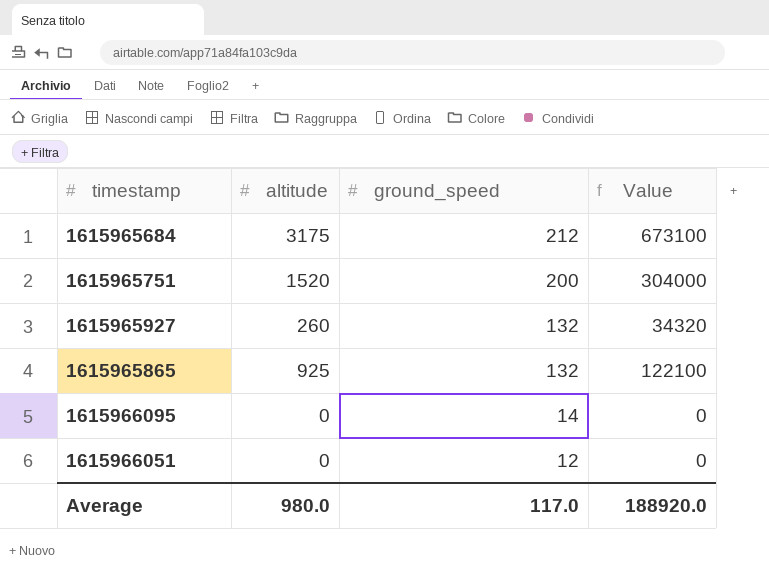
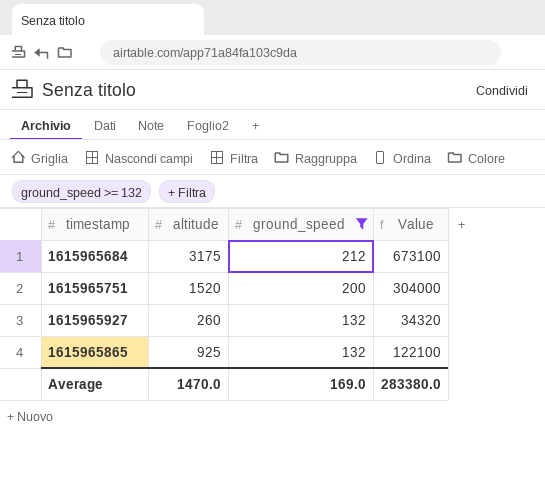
filter: none -> ground_speed >= 132
Average | altitude: 980.0 -> 1470.0
Average | ground_speed: 117.0 -> 169.0
Average | Value: 188920.0 -> 283380.0

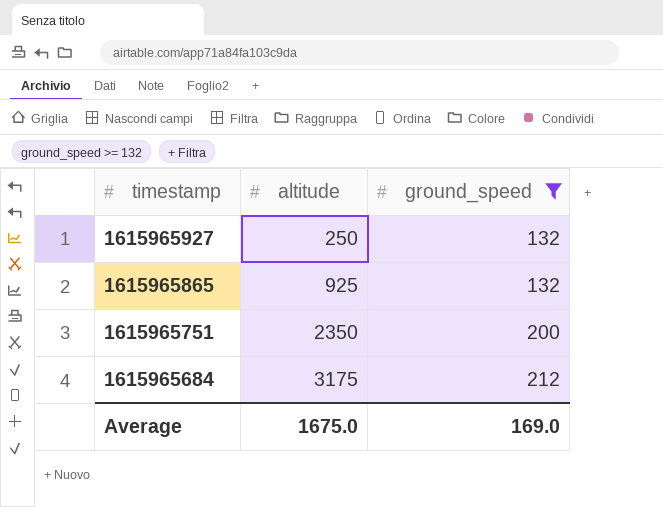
row order: ground_speed descending -> timestamp descending
column Value | formula: [altitude] * [ground_speed] -> none
1615965927 | altitude: 260 -> 250
1615965751 | altitude: 1520 -> 2350
Average | altitude: 1470.0 -> 1675.0

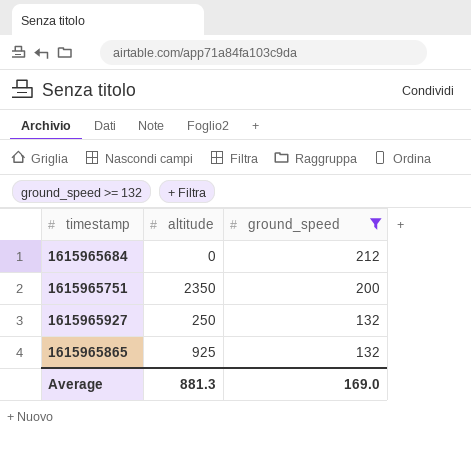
row order: timestamp descending -> ground_speed descending
1615965684 | altitude: 3175 -> 0
Average | altitude: 1675.0 -> 881.3

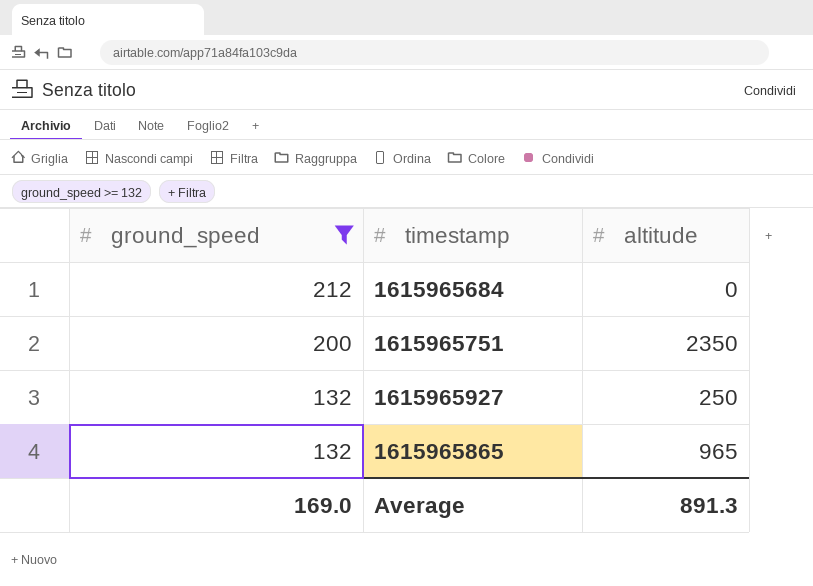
column ground_speed | position: 3 -> 1
1615965865 | altitude: 925 -> 965
Average | altitude: 881.3 -> 891.3

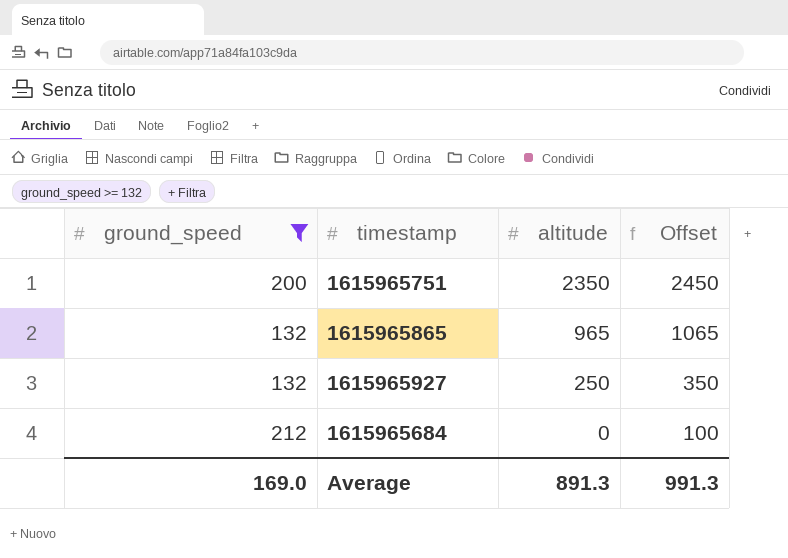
row order: ground_speed descending -> altitude descending
column Offset | formula: none -> [altitude] + 100

